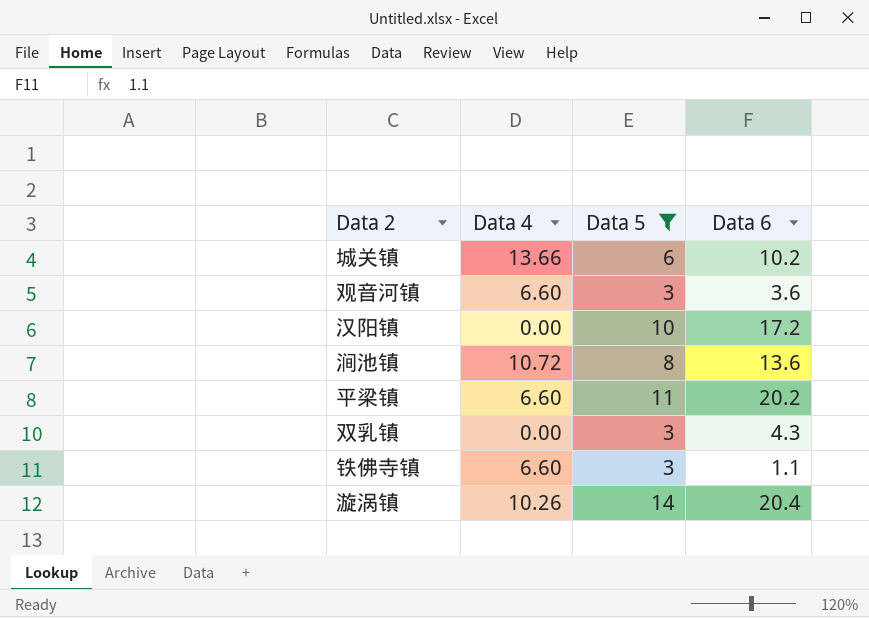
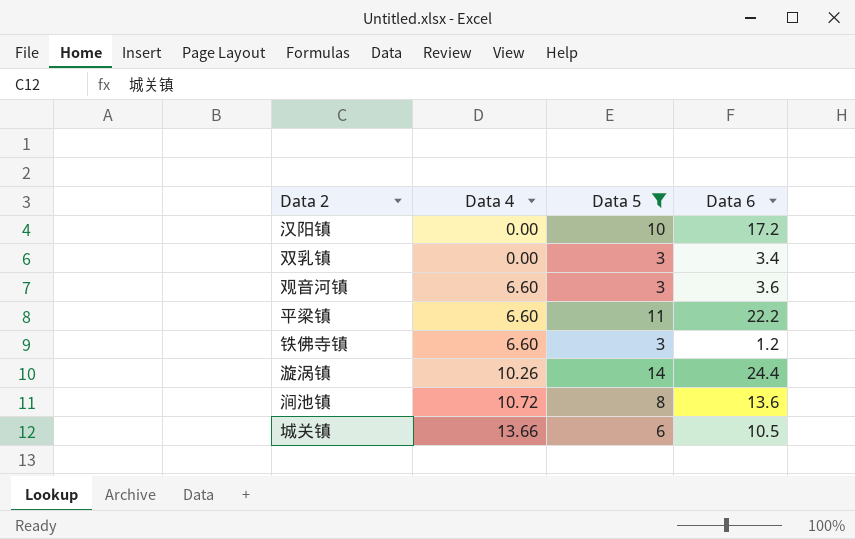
row order: none -> Data 4 ascending
双乳镇 | Data 6: 4.3 -> 3.4
平梁镇 | Data 6: 20.2 -> 22.2
铁佛寺镇 | Data 6: 1.1 -> 1.2
漩涡镇 | Data 6: 20.4 -> 24.4
城关镇 | Data 6: 10.2 -> 10.5

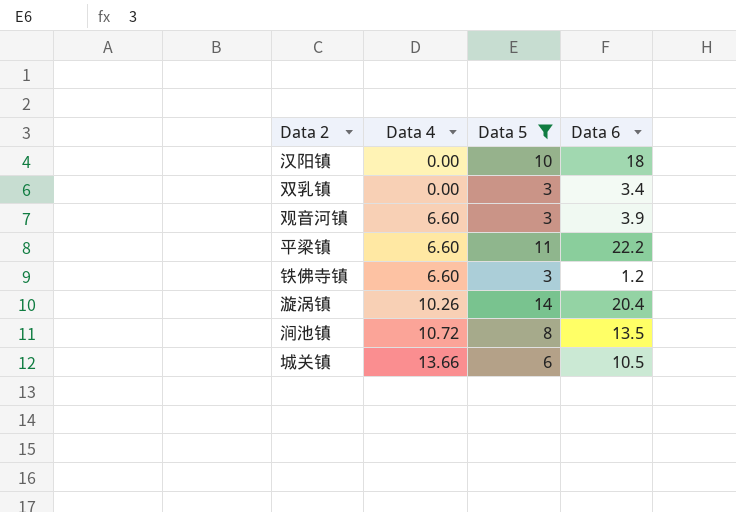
汉阳镇 | Data 6: 17.2 -> 18
观音河镇 | Data 6: 3.6 -> 3.9
漩涡镇 | Data 6: 24.4 -> 20.4
涧池镇 | Data 6: 13.6 -> 13.5

